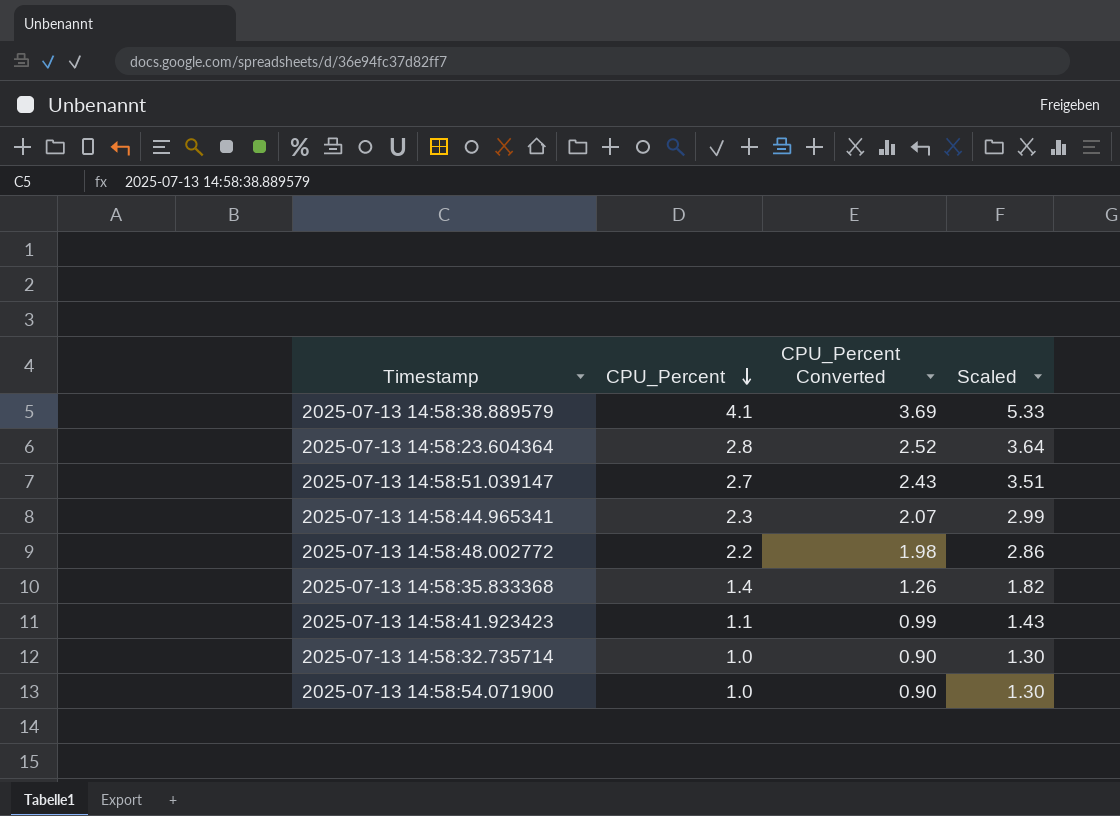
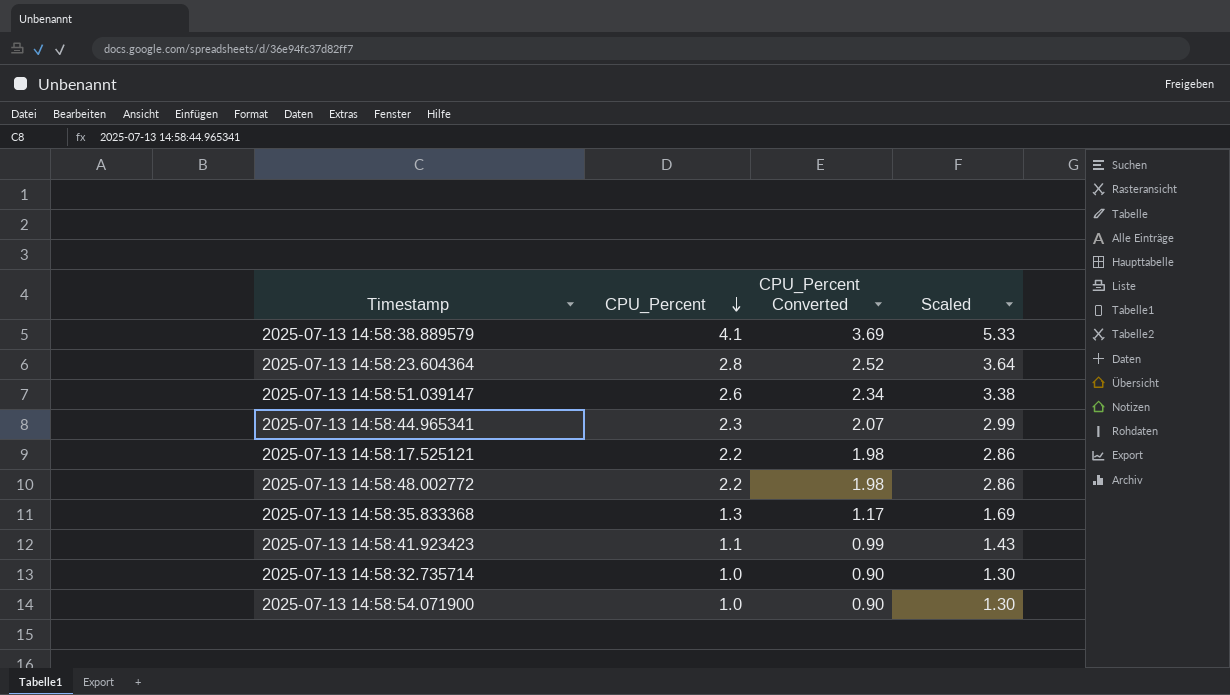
2025-07-13 14:58:51.039147 | CPU_Percent: 2.7 -> 2.6
2025-07-13 14:58:51.039147 | CPU_Percent Converted: 2.43 -> 2.34
2025-07-13 14:58:51.039147 | Scaled: 3.51 -> 3.38
row 2025-07-13 14:58:17.525121: none -> 2.2 | 1.98 | 2.86
2025-07-13 14:58:35.833368 | CPU_Percent: 1.4 -> 1.3
2025-07-13 14:58:35.833368 | CPU_Percent Converted: 1.26 -> 1.17
2025-07-13 14:58:35.833368 | Scaled: 1.82 -> 1.69

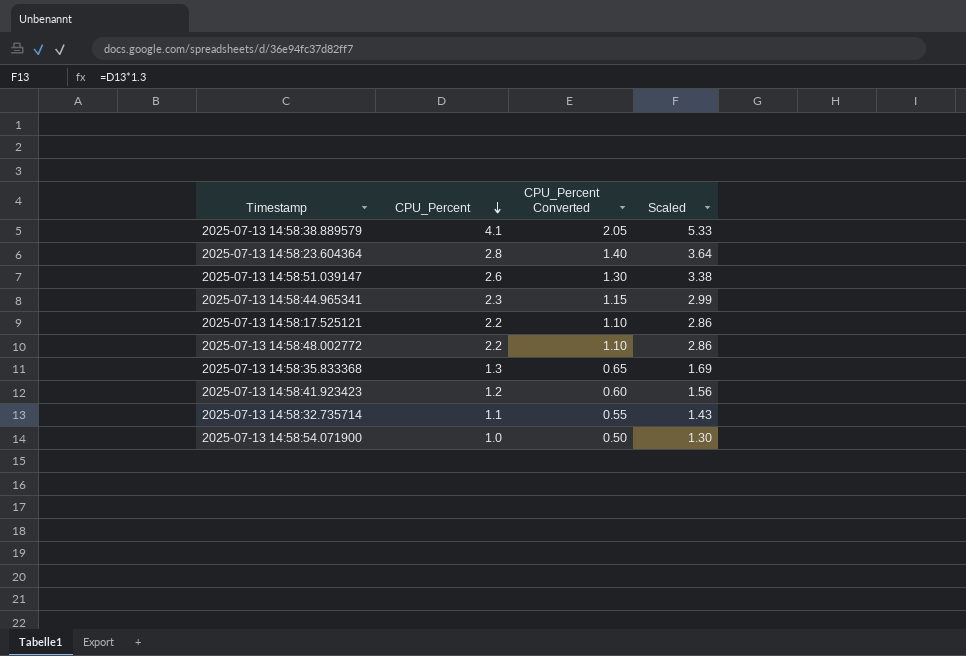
column CPU_Percent Converted | formula: [CPU_Percent] * 0.9 -> [CPU_Percent] * 0.5
2025-07-13 14:58:41.923423 | CPU_Percent: 1.1 -> 1.2
2025-07-13 14:58:41.923423 | Scaled: 1.43 -> 1.56
2025-07-13 14:58:32.735714 | CPU_Percent: 1.0 -> 1.1
2025-07-13 14:58:32.735714 | Scaled: 1.30 -> 1.43

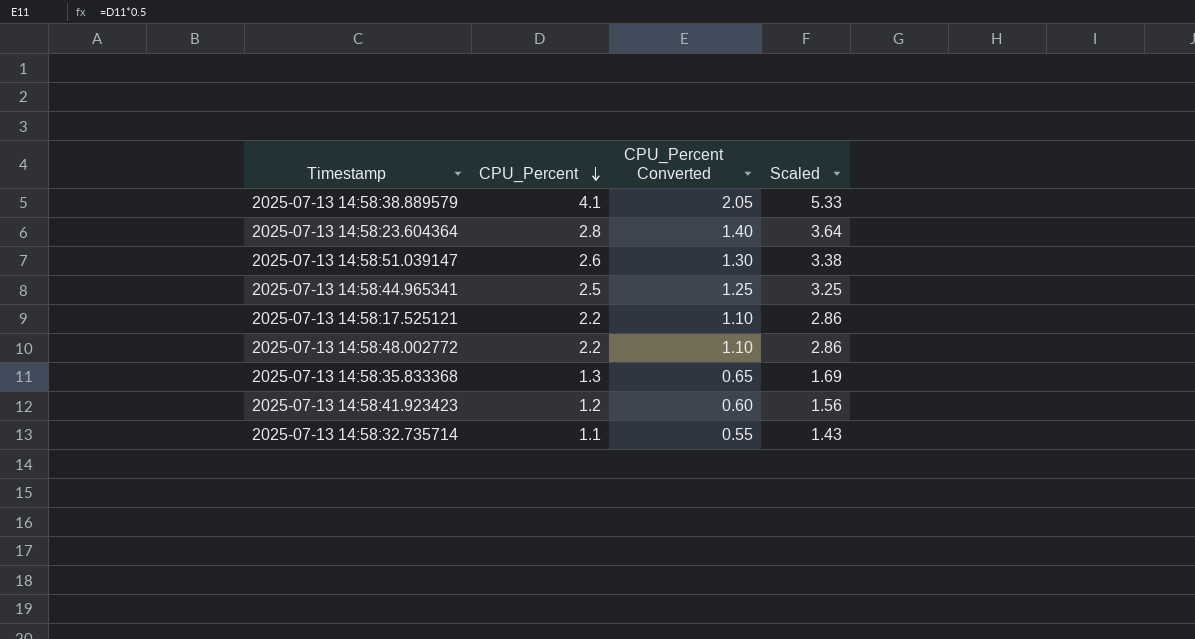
row 2025-07-13 14:58:54.071900: 1.0 | 0.50 | 1.30 -> none
2025-07-13 14:58:44.965341 | CPU_Percent: 2.3 -> 2.5
2025-07-13 14:58:44.965341 | CPU_Percent Converted: 1.15 -> 1.25
2025-07-13 14:58:44.965341 | Scaled: 2.99 -> 3.25

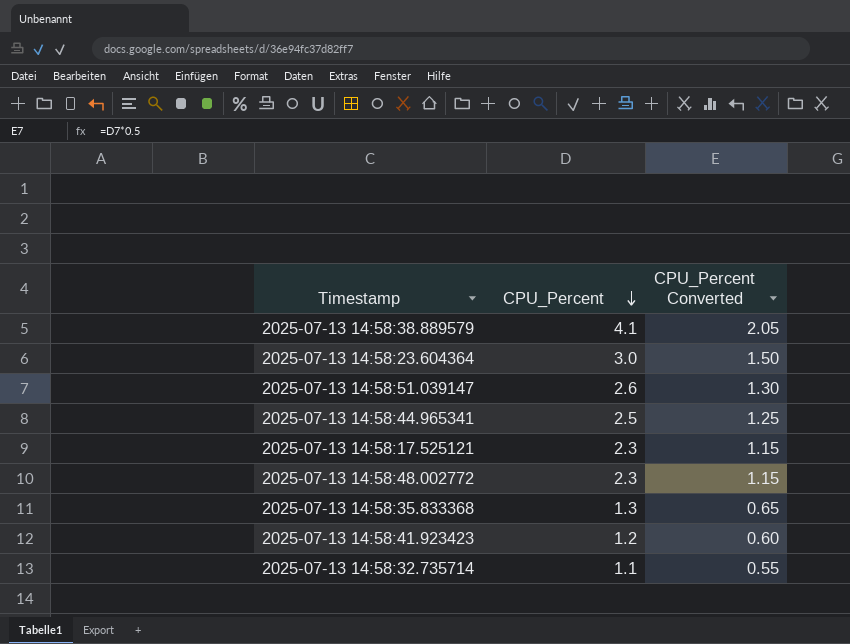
column Scaled | formula: [CPU_Percent] * 1.3 -> none
2025-07-13 14:58:23.604364 | CPU_Percent: 2.8 -> 3.0
2025-07-13 14:58:23.604364 | CPU_Percent Converted: 1.40 -> 1.50
2025-07-13 14:58:17.525121 | CPU_Percent: 2.2 -> 2.3
2025-07-13 14:58:17.525121 | CPU_Percent Converted: 1.10 -> 1.15
2025-07-13 14:58:48.002772 | CPU_Percent: 2.2 -> 2.3
2025-07-13 14:58:48.002772 | CPU_Percent Converted: 1.10 -> 1.15

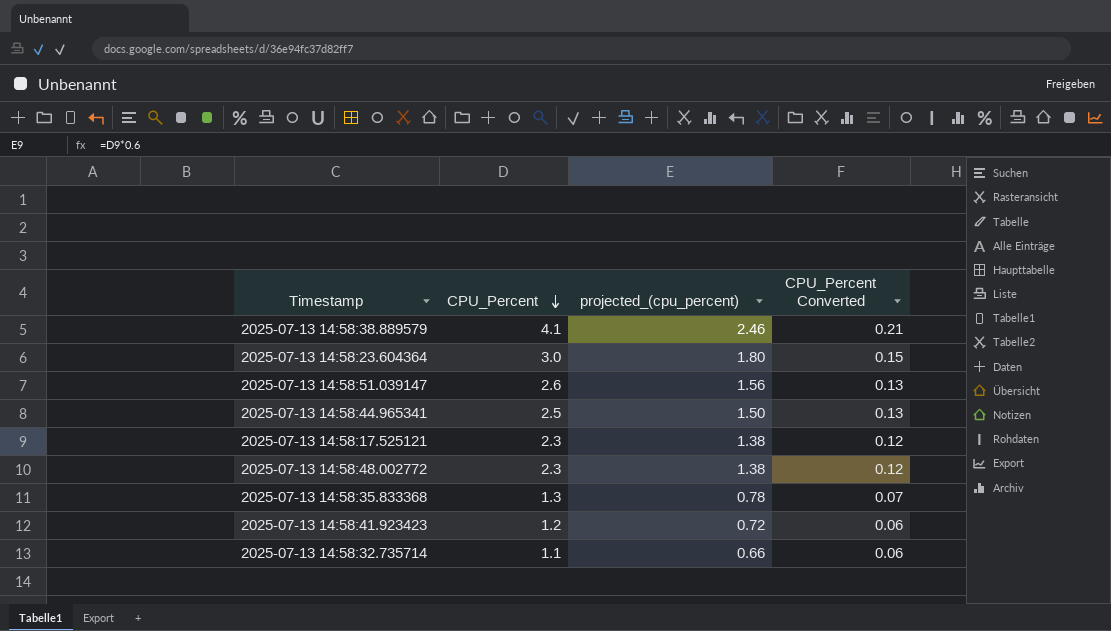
column projected_(cpu_percent) | formula: none -> [CPU_Percent] * 0.6
column CPU_Percent Converted | formula: [CPU_Percent] * 0.5 -> [CPU_Percent] * 0.05

